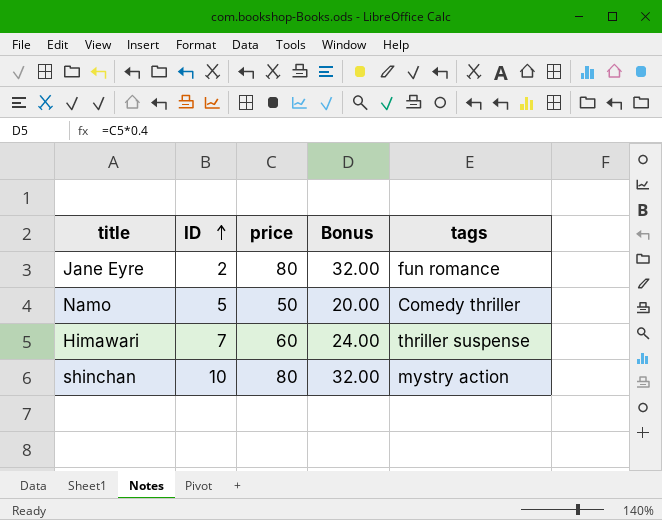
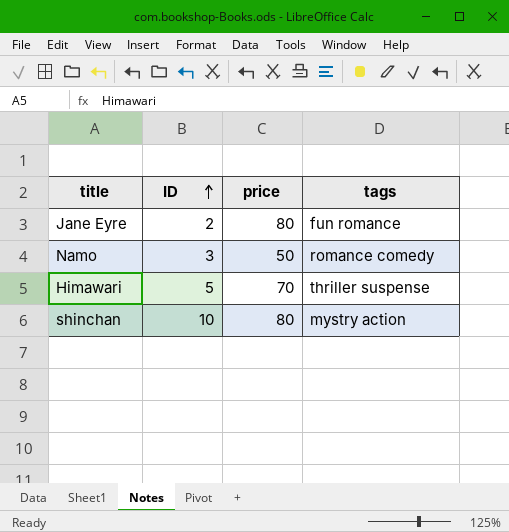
column Bonus | formula: [price] * 0.4 -> none
Namo | ID: 5 -> 3
Namo | tags: Comedy thriller -> romance comedy
Himawari | ID: 7 -> 5
Himawari | price: 60 -> 70

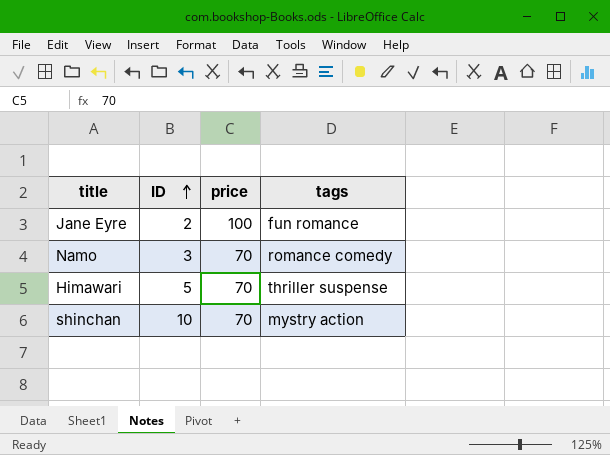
Jane Eyre | price: 80 -> 100
Namo | price: 50 -> 70
shinchan | price: 80 -> 70

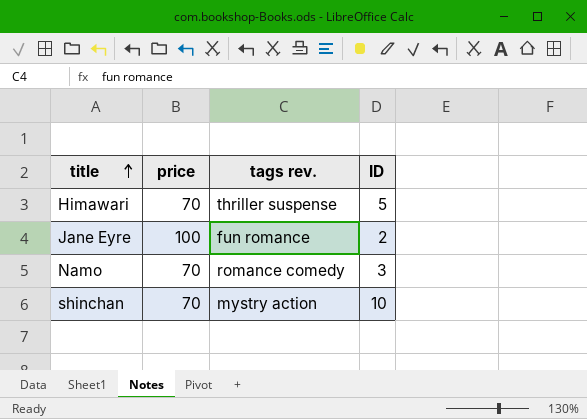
row order: ID ascending -> title ascending
column name: tags -> tags rev.
column ID | position: 2 -> 4

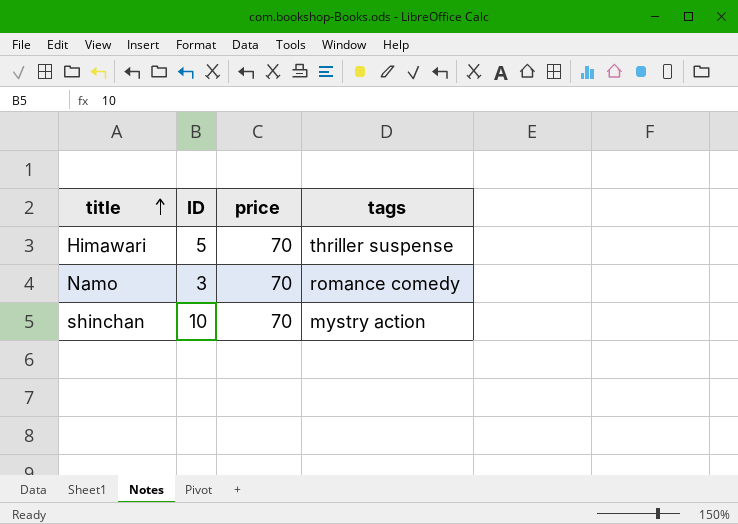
column ID | position: 4 -> 2
column name: tags rev. -> tags
row Jane Eyre: 100 | fun romance | 2 -> none

